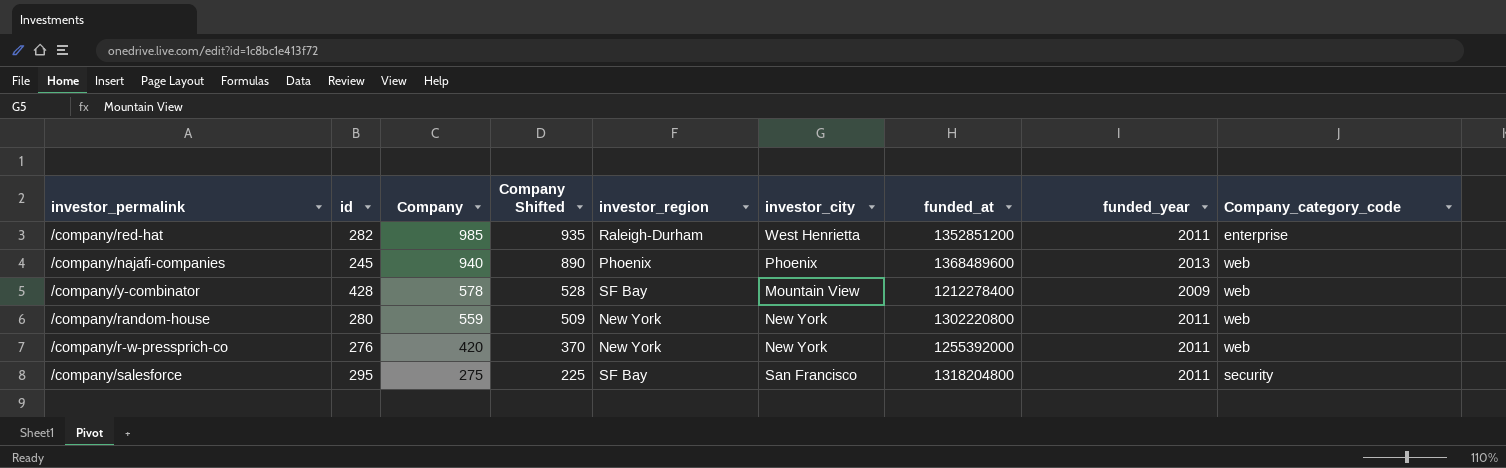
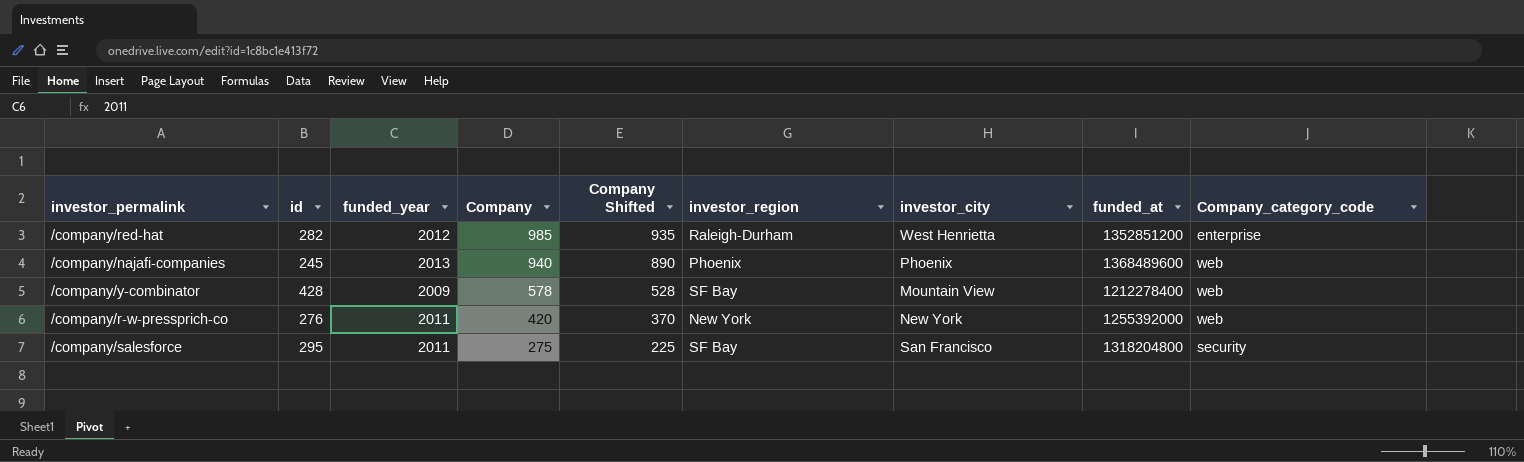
column funded_year | position: 8 -> 3
row /company/random-house: 280 | 559 | 509 | New York | New York | 1302220800 | 2011 | web -> none
/company/red-hat | funded_year: 2011 -> 2012

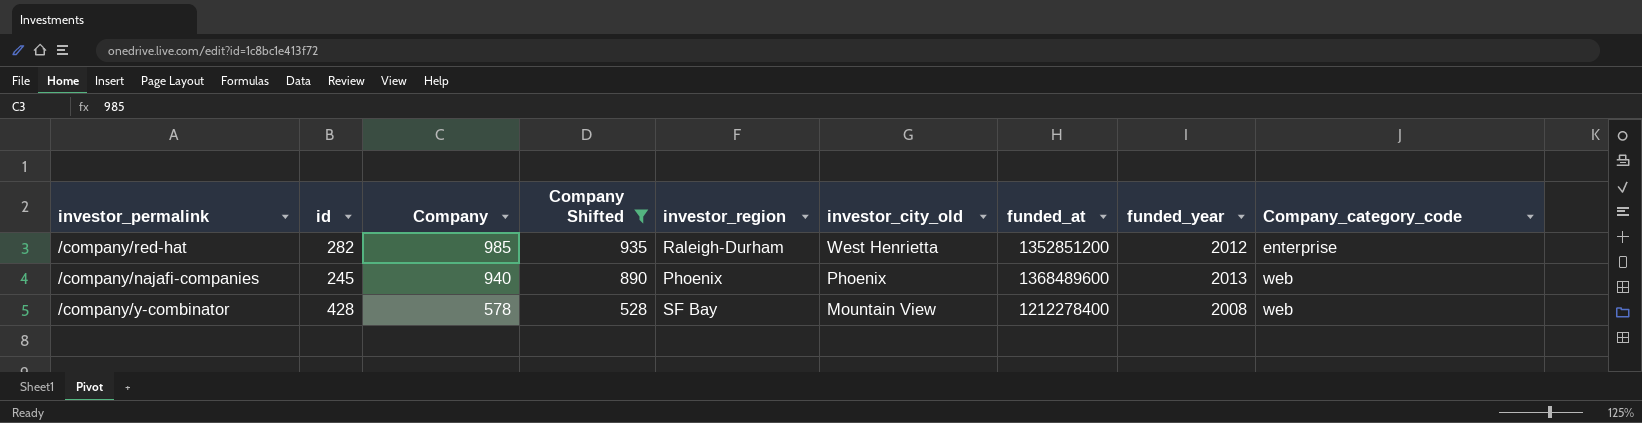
filter: none -> Company Shifted >= 528
column name: investor_city -> investor_city_old
column funded_year | position: 3 -> 8
/company/y-combinator | funded_year: 2009 -> 2008

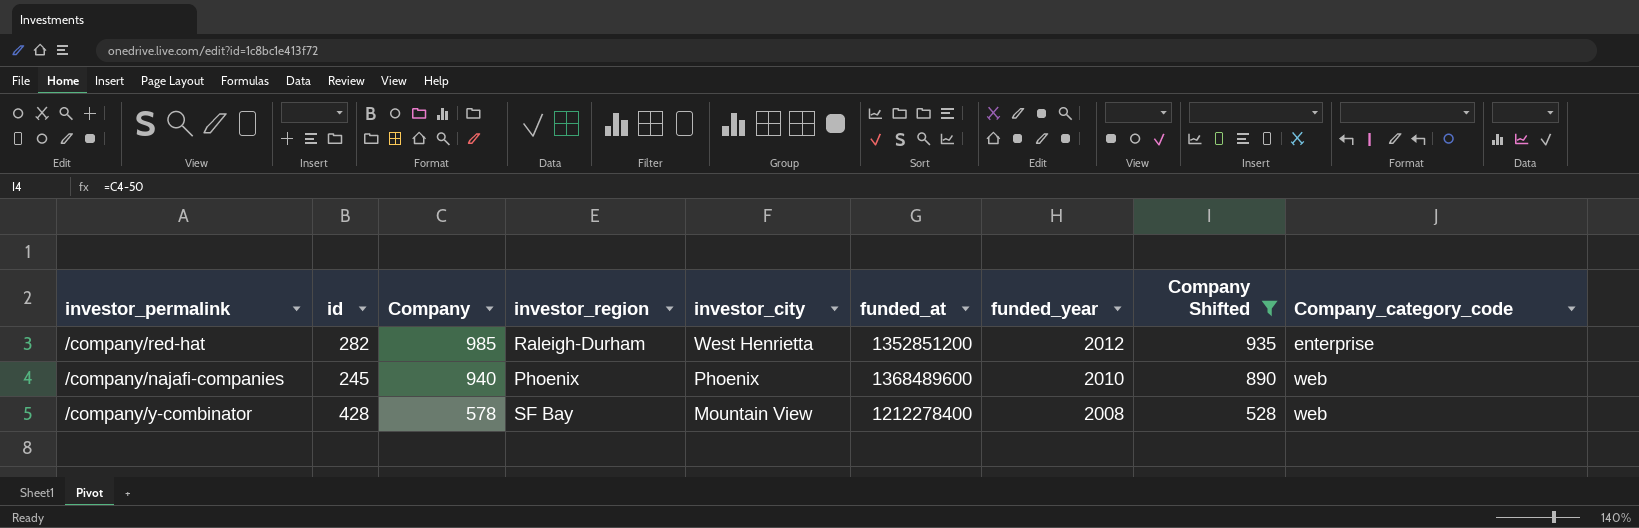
column name: investor_city_old -> investor_city
column Company Shifted | position: 4 -> 8
/company/najafi-companies | funded_year: 2013 -> 2010

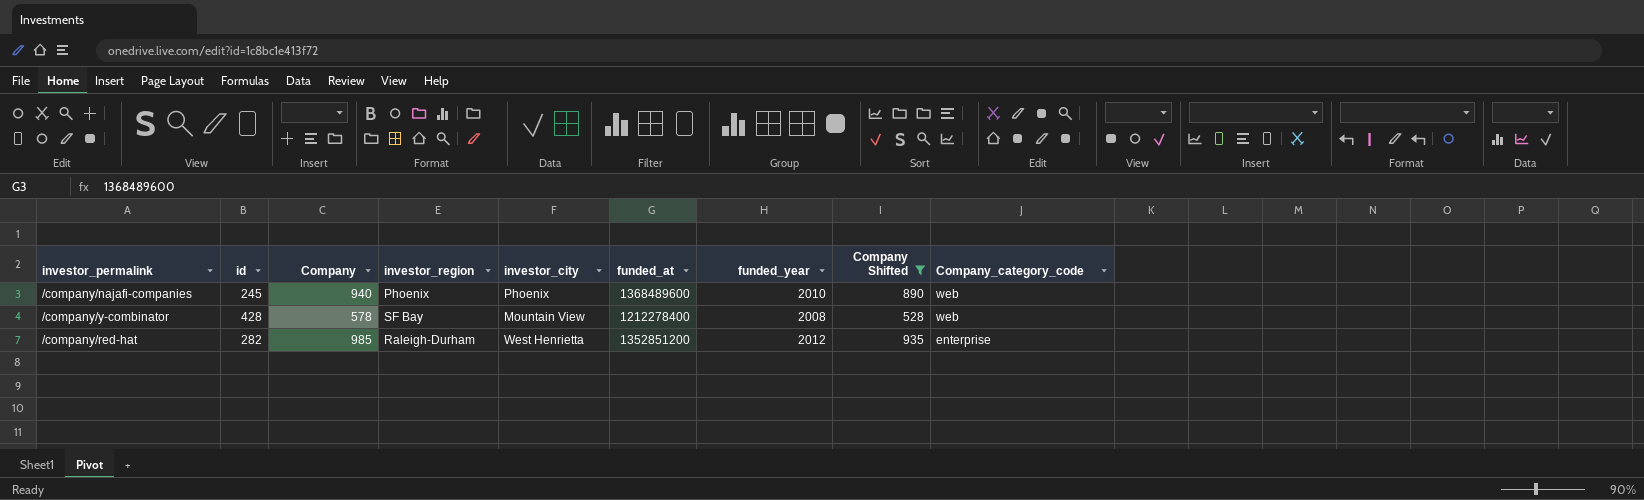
row order: Company descending -> Company_category_code descending

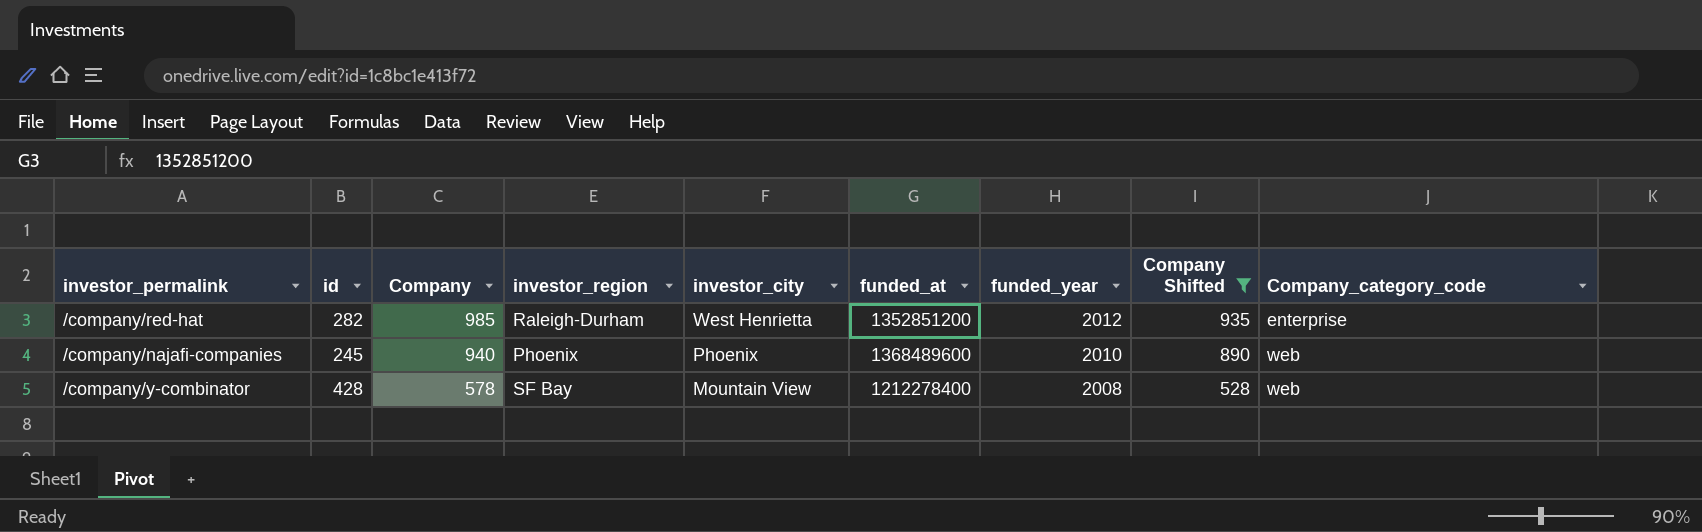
row order: Company_category_code descending -> Company descending

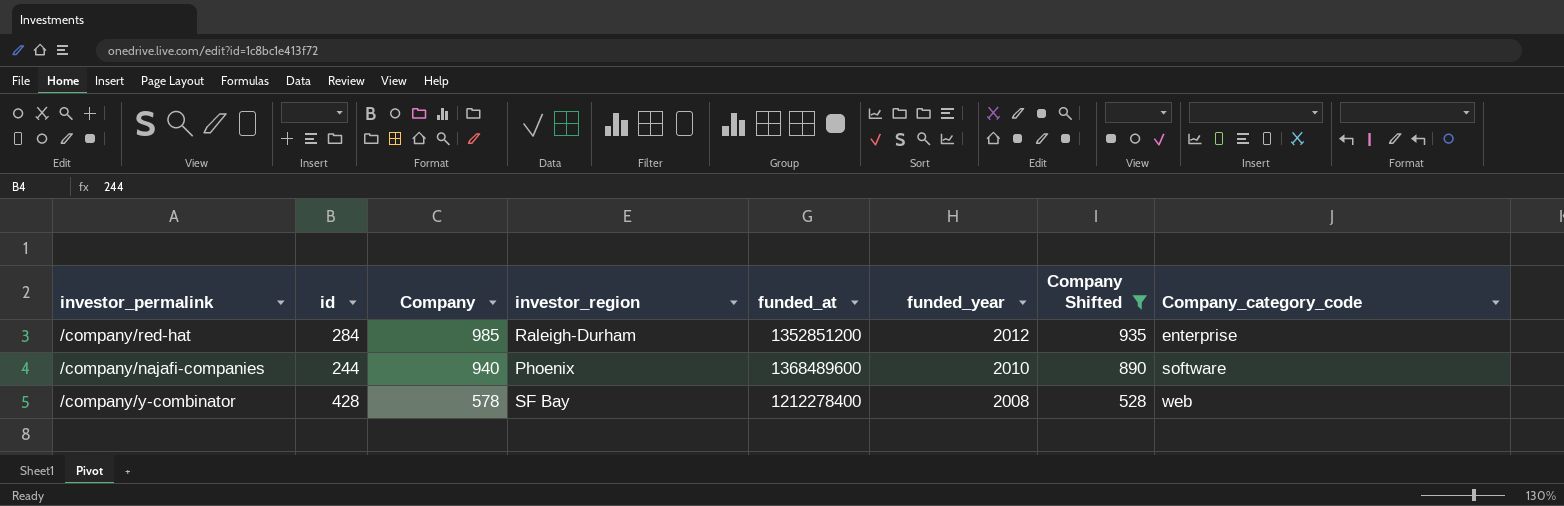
column investor_city | position: 5 -> none
/company/red-hat | id: 282 -> 284
/company/najafi-companies | id: 245 -> 244
/company/najafi-companies | Company_category_code: web -> software

